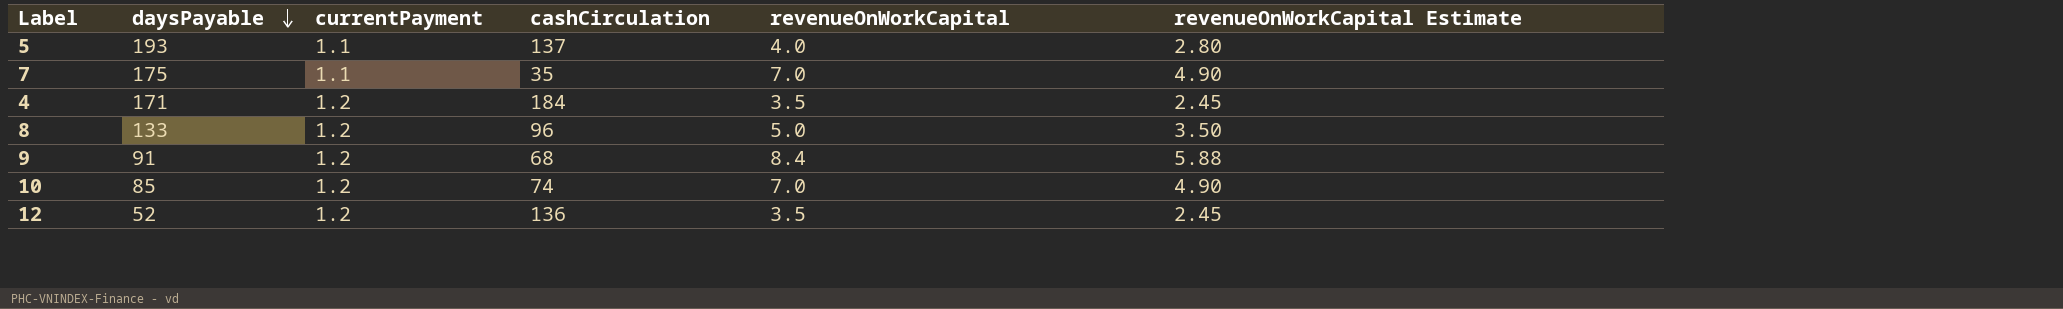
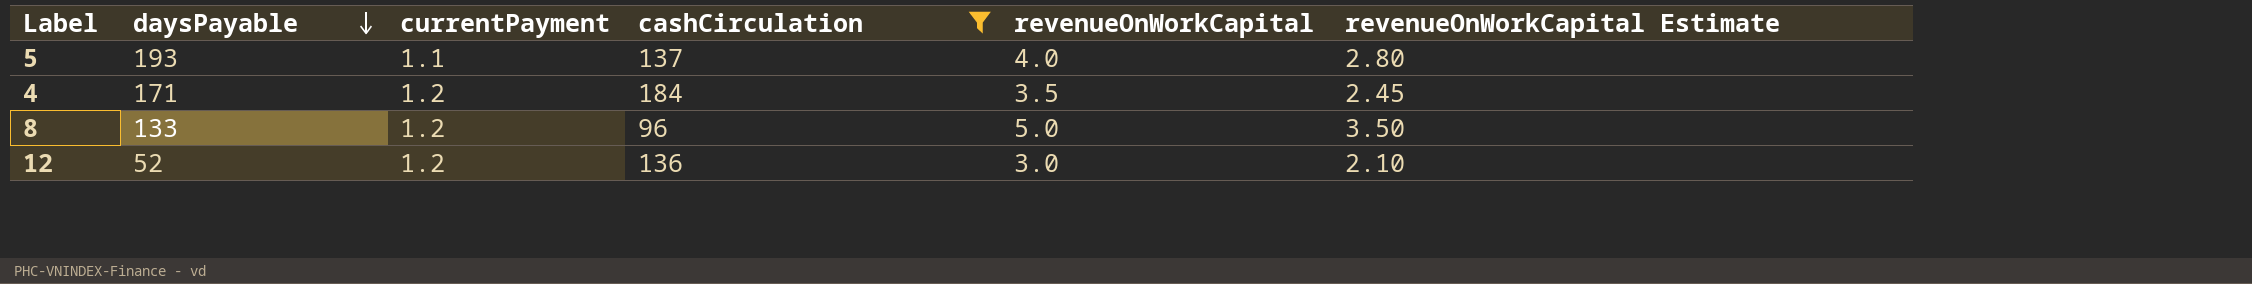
filter: none -> cashCirculation >= 96
12 | revenueOnWorkCapital: 3.5 -> 3.0
12 | revenueOnWorkCapital Estimate: 2.45 -> 2.10

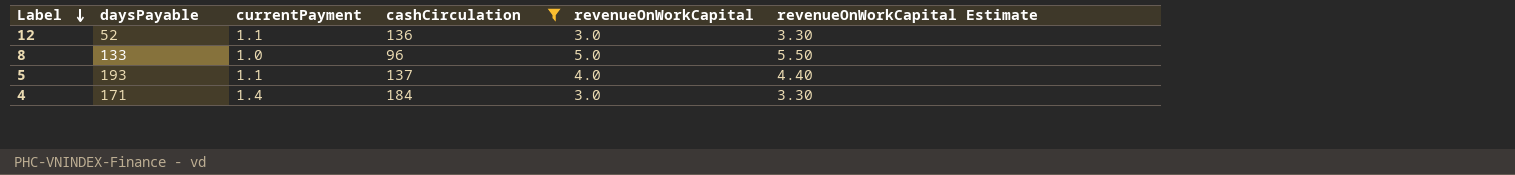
row order: daysPayable descending -> Label descending
column revenueOnWorkCapital Estimate | formula: [revenueOnWorkCapital] * 0.7 -> [revenueOnWorkCapital] * 1.1
12 | currentPayment: 1.2 -> 1.1
8 | currentPayment: 1.2 -> 1.0
4 | currentPayment: 1.2 -> 1.4
4 | revenueOnWorkCapital: 3.5 -> 3.0

